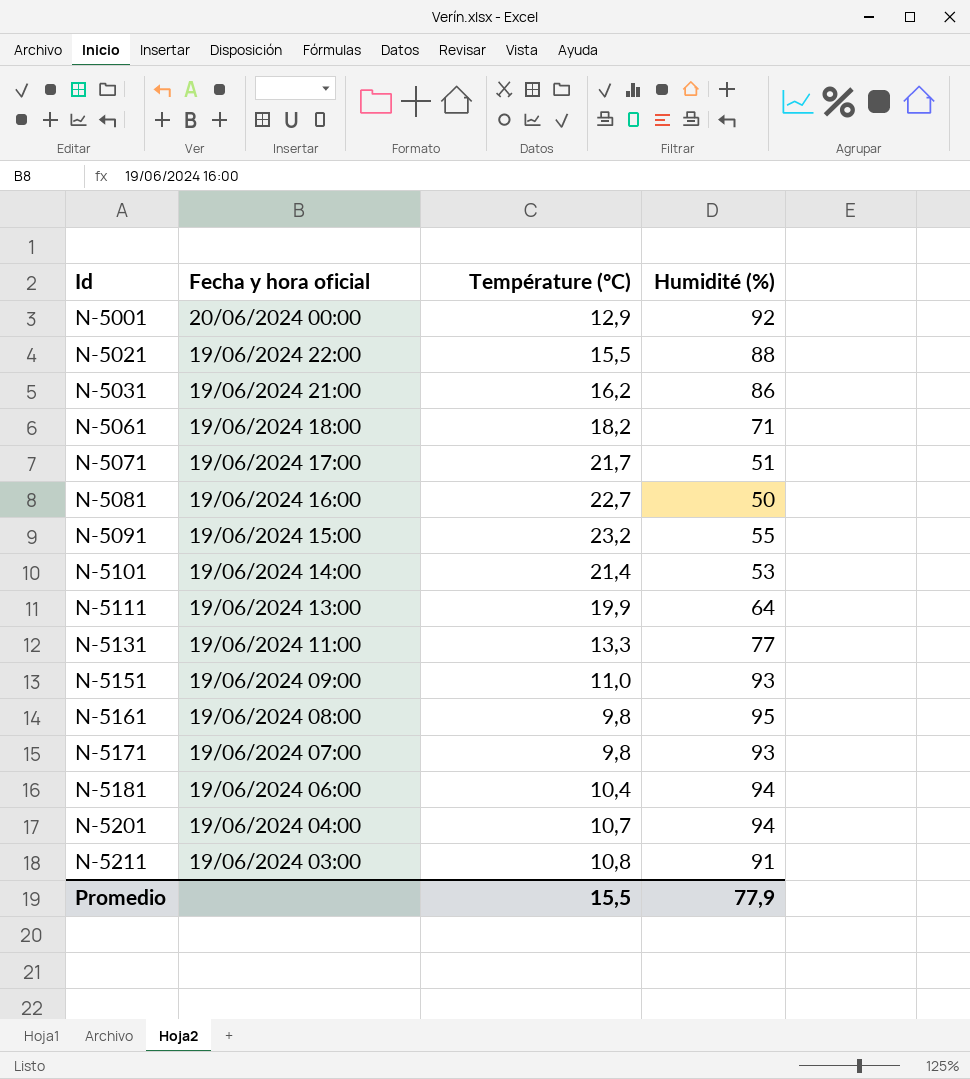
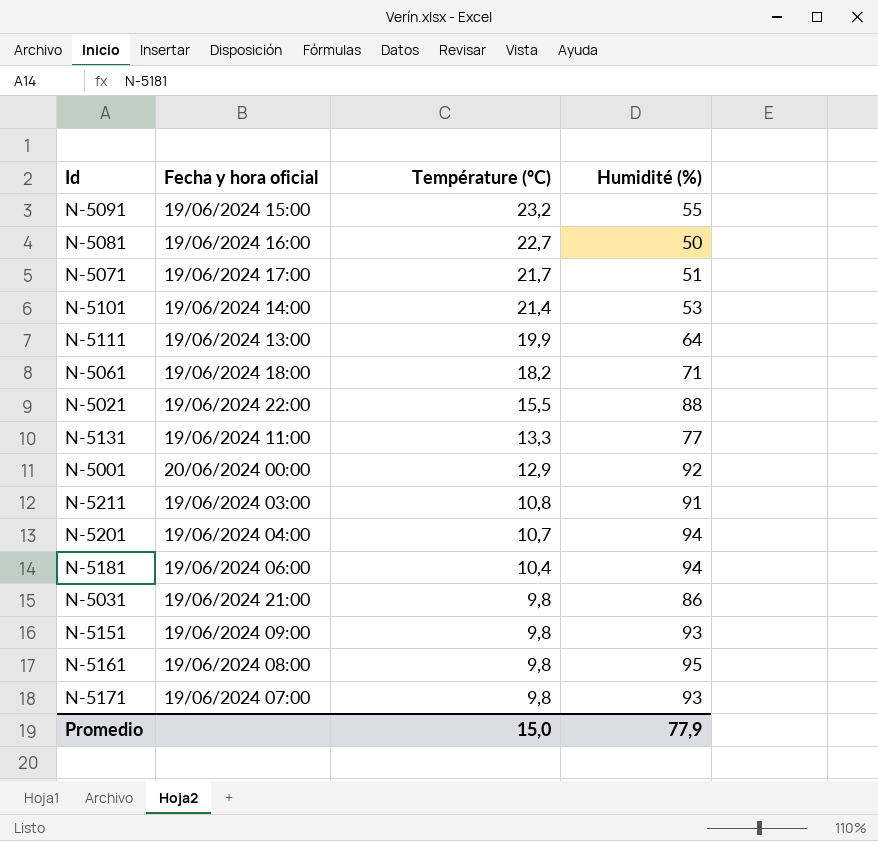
row order: Id ascending -> Température (ºC) descending
N-5031 | Température (ºC): 16,2 -> 9,8
N-5151 | Température (ºC): 11,0 -> 9,8
Promedio | Température (ºC): 15,5 -> 15,0

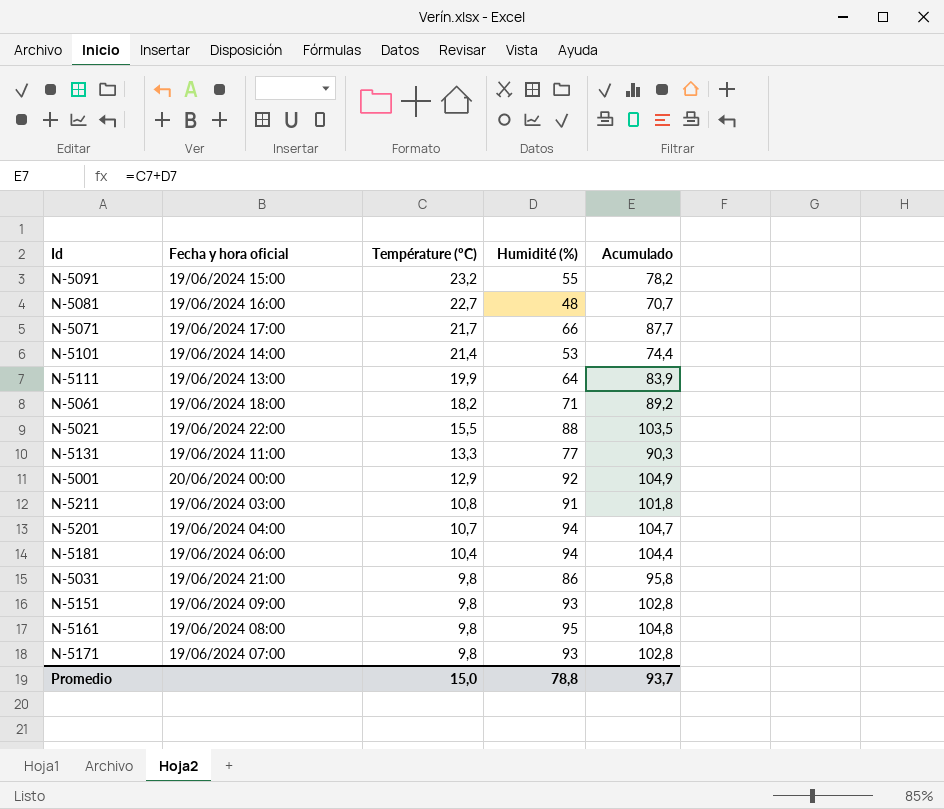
column Acumulado | formula: none -> [Température (ºC)] + [Humidité (%)]
N-5081 | Humidité (%): 50 -> 48
N-5071 | Humidité (%): 51 -> 66
Promedio | Humidité (%): 77,9 -> 78,8

